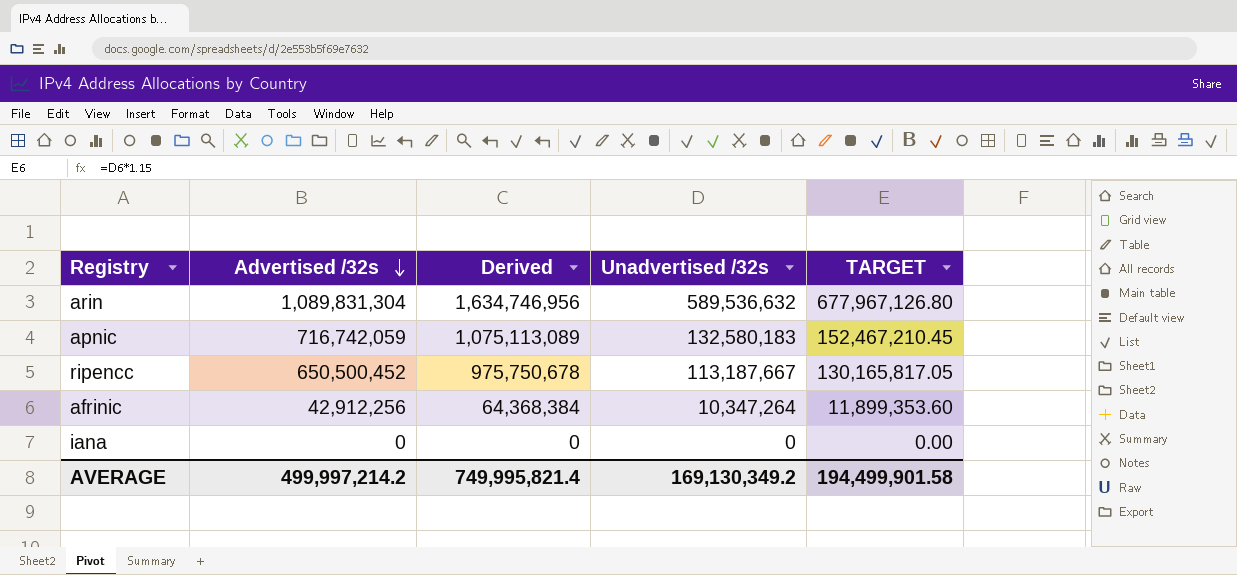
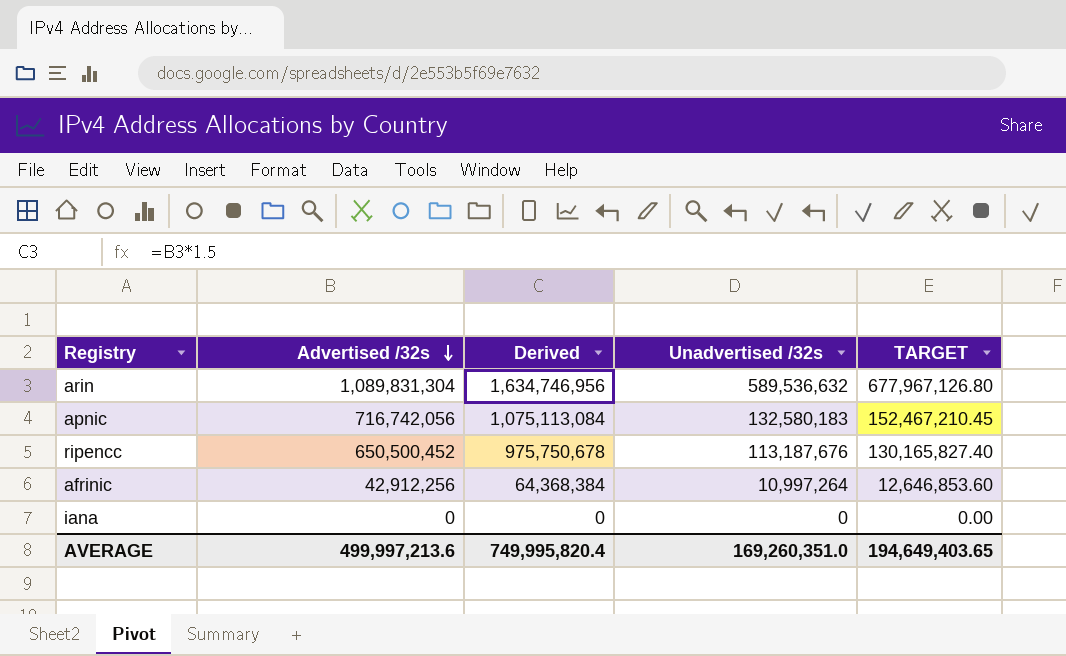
apnic | Advertised /32s: 716,742,059 -> 716,742,056
apnic | Derived: 1,075,113,089 -> 1,075,113,084
ripencc | Unadvertised /32s: 113,187,667 -> 113,187,676
ripencc | TARGET: 130,165,817.05 -> 130,165,827.40
afrinic | Unadvertised /32s: 10,347,264 -> 10,997,264
afrinic | TARGET: 11,899,353.60 -> 12,646,853.60
AVERAGE | Advertised /32s: 499,997,214.2 -> 499,997,213.6
AVERAGE | Derived: 749,995,821.4 -> 749,995,820.4
AVERAGE | Unadvertised /32s: 169,130,349.2 -> 169,260,351.0
AVERAGE | TARGET: 194,499,901.58 -> 194,649,403.65

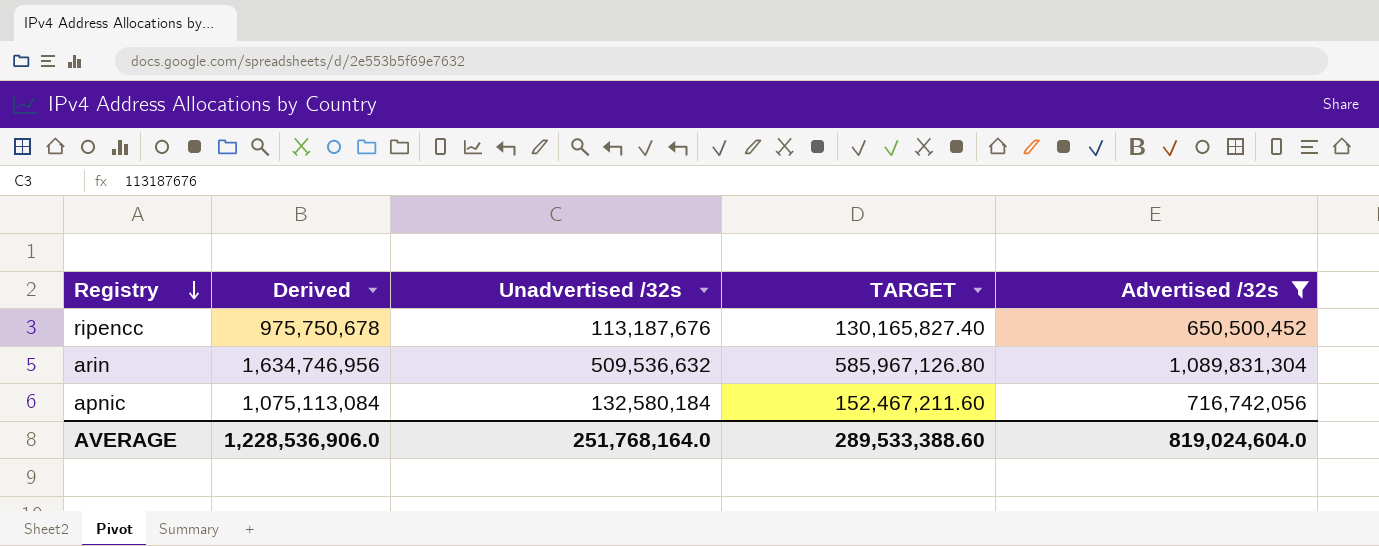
filter: none -> Advertised /32s >= 650,500,452
row order: Advertised /32s descending -> Registry descending
column Advertised /32s | position: 2 -> 5
arin | Unadvertised /32s: 589,536,632 -> 509,536,632
arin | TARGET: 677,967,126.80 -> 585,967,126.80
apnic | Unadvertised /32s: 132,580,183 -> 132,580,184
apnic | TARGET: 152,467,210.45 -> 152,467,211.60
AVERAGE | Derived: 749,995,820.4 -> 1,228,536,906.0
AVERAGE | Unadvertised /32s: 169,260,351.0 -> 251,768,164.0
AVERAGE | TARGET: 194,649,403.65 -> 289,533,388.60
AVERAGE | Advertised /32s: 499,997,213.6 -> 819,024,604.0

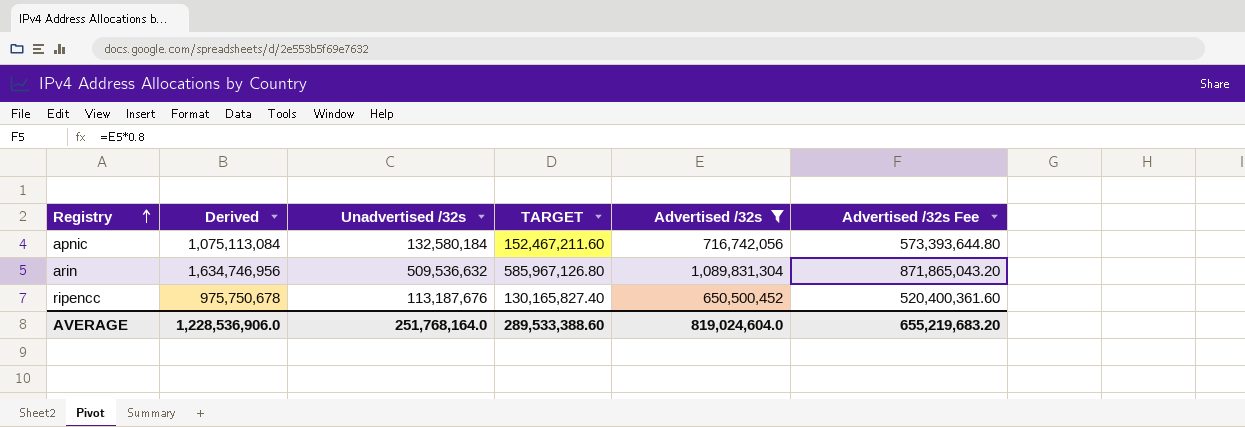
row order: Registry descending -> Registry ascending
column Advertised /32s Fee | formula: none -> [Advertised /32s] * 0.8

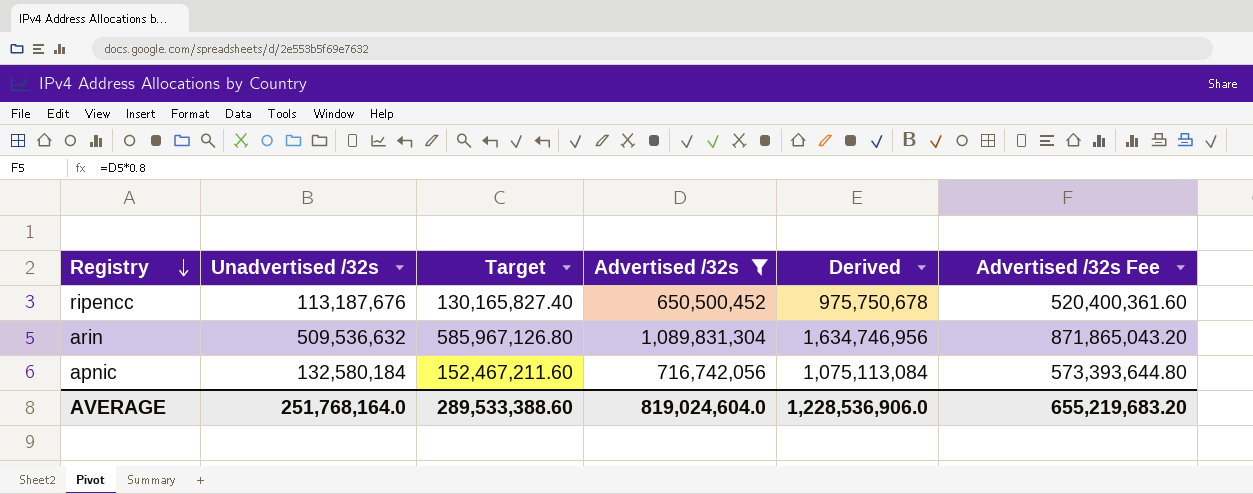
row order: Registry ascending -> Registry descending
column name: TARGET -> Target
column Derived | position: 2 -> 5

